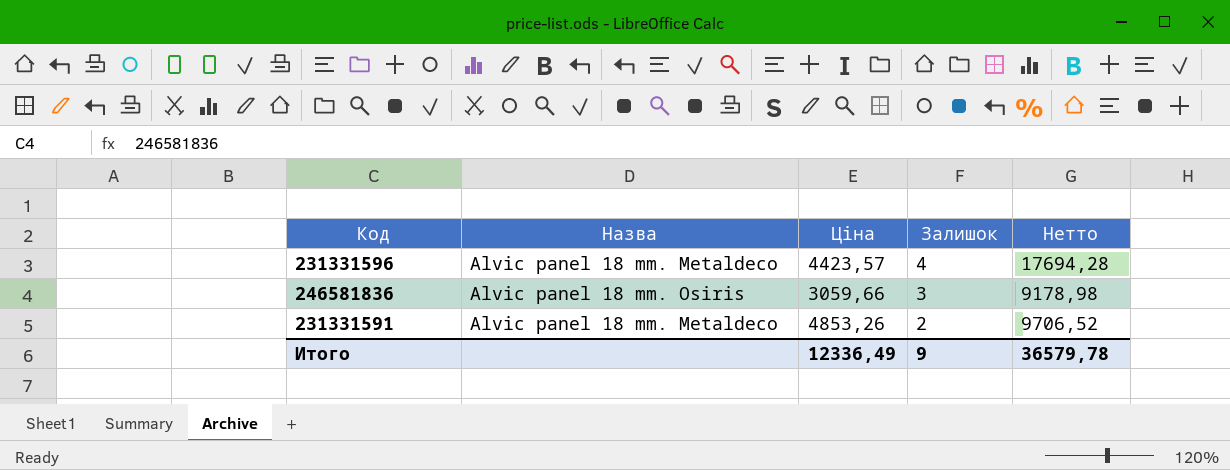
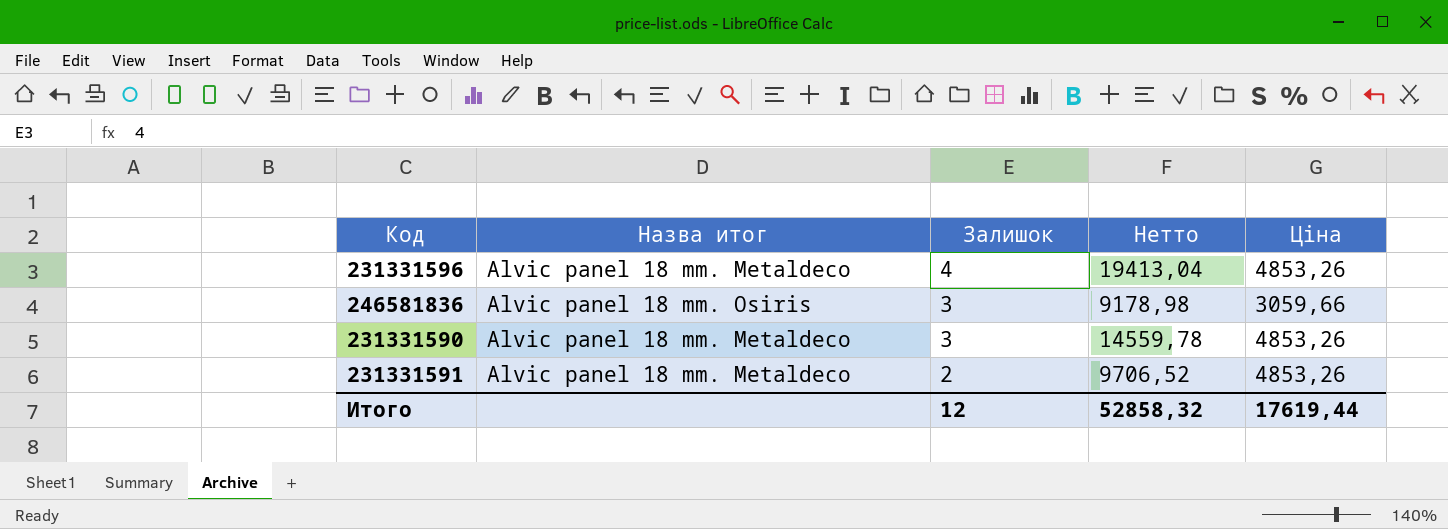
column name: Назва -> Назва итог
column Ціна | position: 3 -> 5
231331596 | Нетто: 17694,28 -> 19413,04
231331596 | Ціна: 4423,57 -> 4853,26
row 231331590: none -> Alvic panel 18 mm. Metaldeco | 3 | 14559,78 | 4853,26
Итого | Залишок: 9 -> 12
Итого | Нетто: 36579,78 -> 52858,32
Итого | Ціна: 12336,49 -> 17619,44

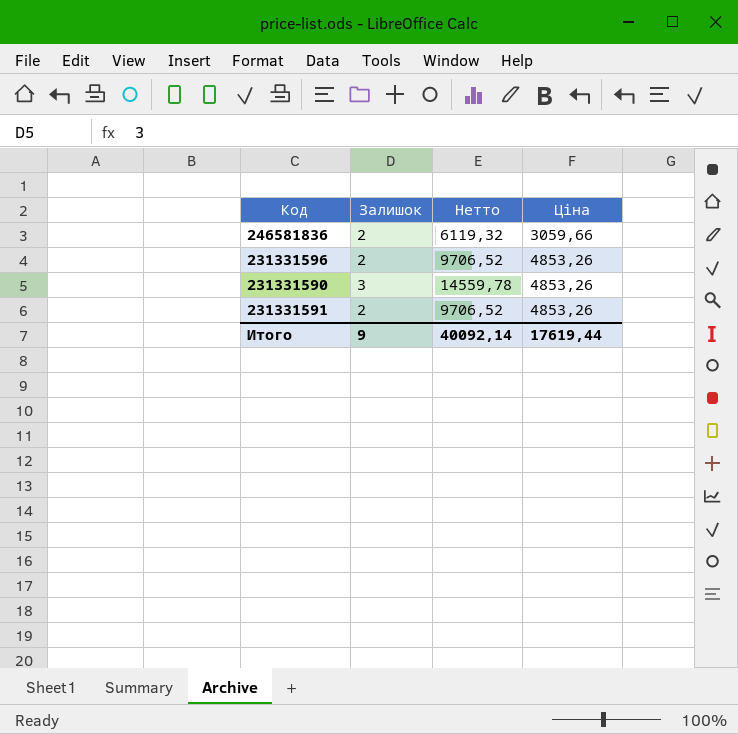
row order: Залишок descending -> Ціна ascending
column Назва итог | position: 2 -> none
246581836 | Залишок: 3 -> 2
246581836 | Нетто: 9178,98 -> 6119,32
231331596 | Залишок: 4 -> 2
231331596 | Нетто: 19413,04 -> 9706,52
Итого | Залишок: 12 -> 9
Итого | Нетто: 52858,32 -> 40092,14

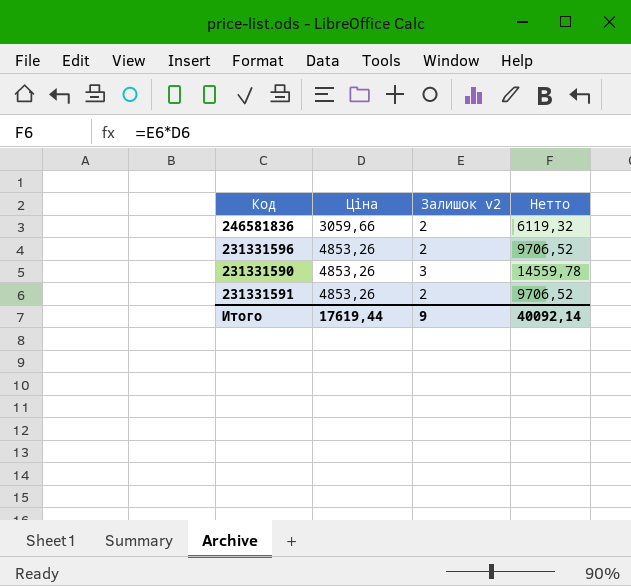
column Ціна | position: 4 -> 2
column name: Залишок -> Залишок v2

